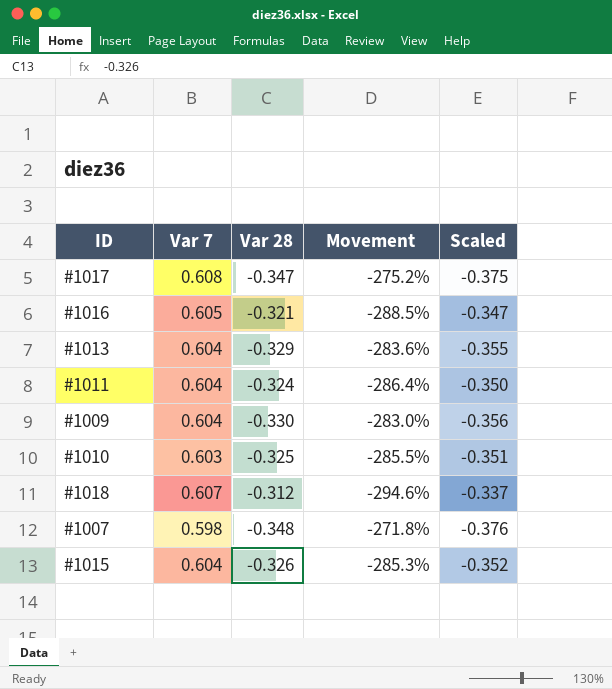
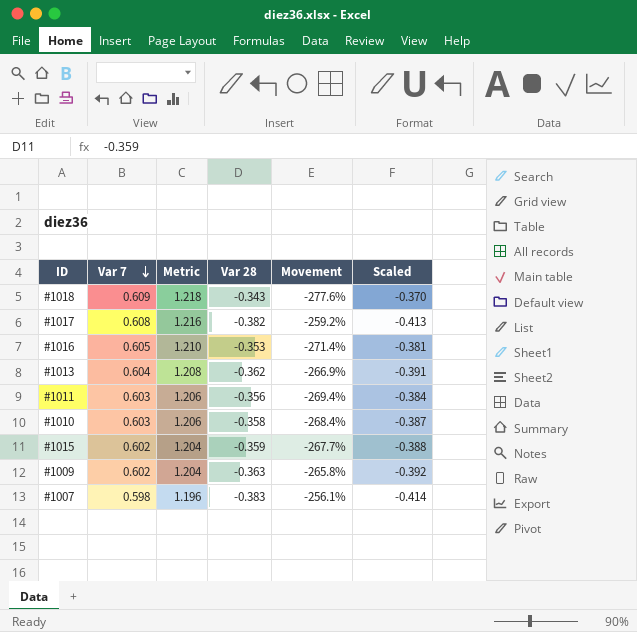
row order: none -> Var 7 descending
column Metric | formula: none -> [Var 7] * 2
#1018 | Var 7: 0.607 -> 0.609
#1018 | Var 28: -0.312 -> -0.343
#1018 | Movement: -294.6% -> -277.6%
#1018 | Scaled: -0.337 -> -0.370
#1017 | Var 28: -0.347 -> -0.382
#1017 | Movement: -275.2% -> -259.2%
#1017 | Scaled: -0.375 -> -0.413
#1016 | Var 28: -0.321 -> -0.353
#1016 | Movement: -288.5% -> -271.4%
#1016 | Scaled: -0.347 -> -0.381
#1013 | Var 28: -0.329 -> -0.362
#1013 | Movement: -283.6% -> -266.9%
#1013 | Scaled: -0.355 -> -0.391
#1011 | Var 7: 0.604 -> 0.603
#1011 | Var 28: -0.324 -> -0.356
#1011 | Movement: -286.4% -> -269.4%
#1011 | Scaled: -0.350 -> -0.384
#1010 | Var 28: -0.325 -> -0.358
#1010 | Movement: -285.5% -> -268.4%
#1010 | Scaled: -0.351 -> -0.387
#1015 | Var 7: 0.604 -> 0.602
#1015 | Var 28: -0.326 -> -0.359
#1015 | Movement: -285.3% -> -267.7%
#1015 | Scaled: -0.352 -> -0.388
#1009 | Var 7: 0.604 -> 0.602
#1009 | Var 28: -0.330 -> -0.363
#1009 | Movement: -283.0% -> -265.8%
#1009 | Scaled: -0.356 -> -0.392
#1007 | Var 28: -0.348 -> -0.383
#1007 | Movement: -271.8% -> -256.1%
#1007 | Scaled: -0.376 -> -0.414

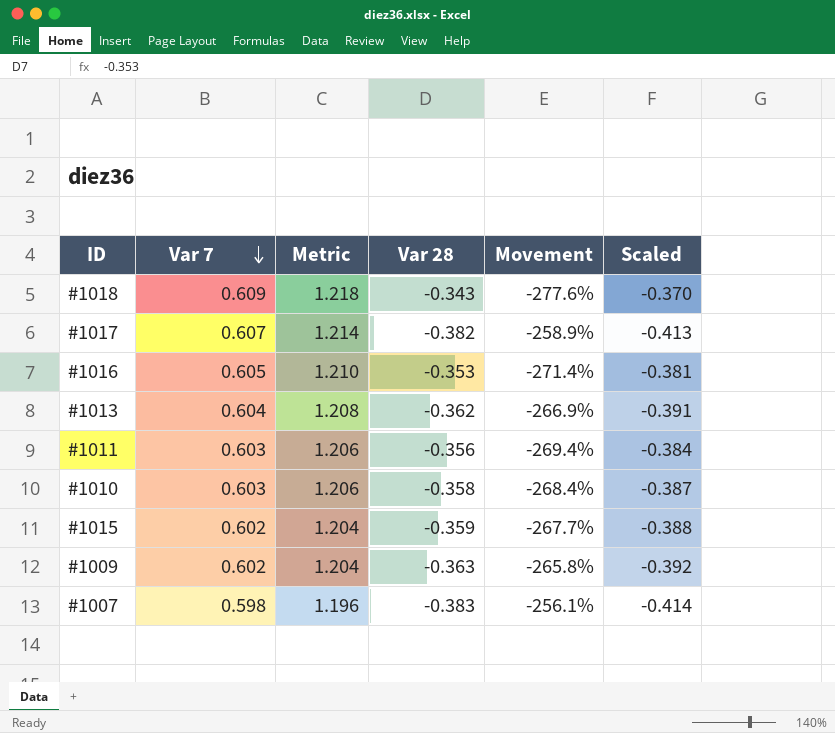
#1017 | Var 7: 0.608 -> 0.607
#1017 | Metric: 1.216 -> 1.214
#1017 | Movement: -259.2% -> -258.9%

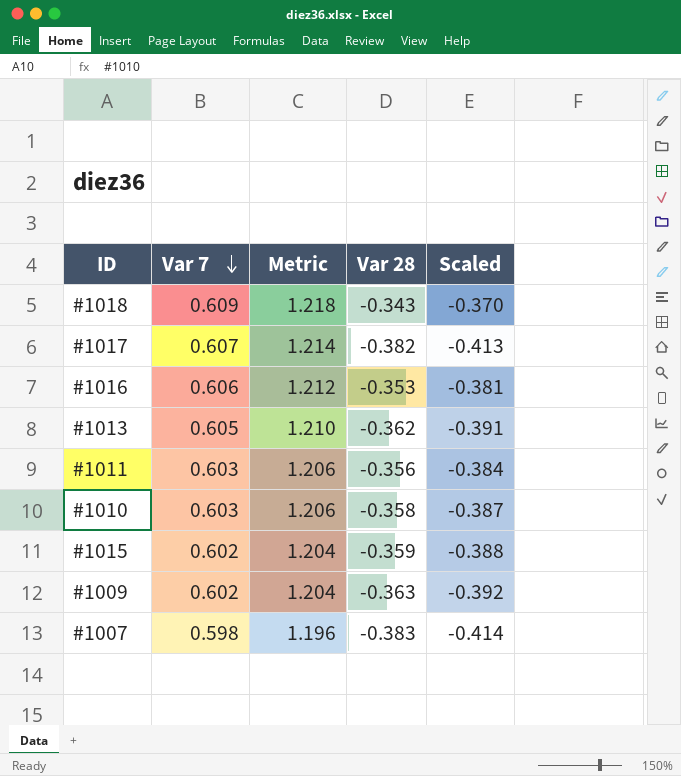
column Movement | formula: ([Var 7] - [Var 28]) / [Var 28] -> none
#1016 | Var 7: 0.605 -> 0.606
#1016 | Metric: 1.210 -> 1.212
#1013 | Var 7: 0.604 -> 0.605
#1013 | Metric: 1.208 -> 1.210

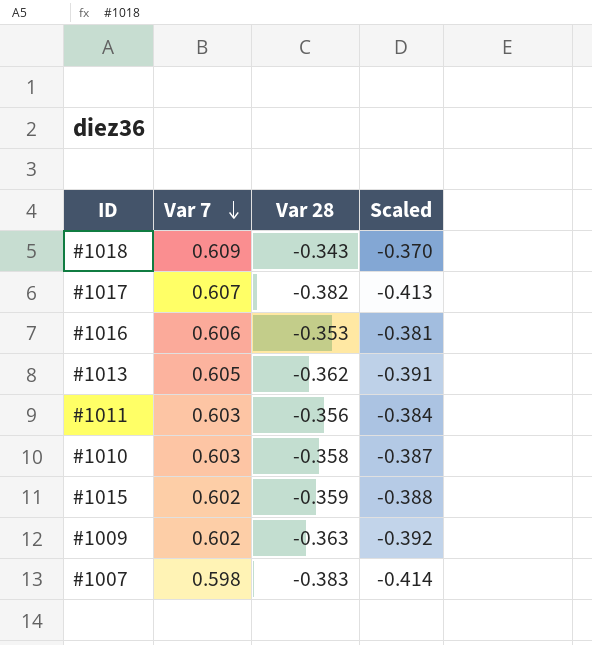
column Metric | formula: [Var 7] * 2 -> none

